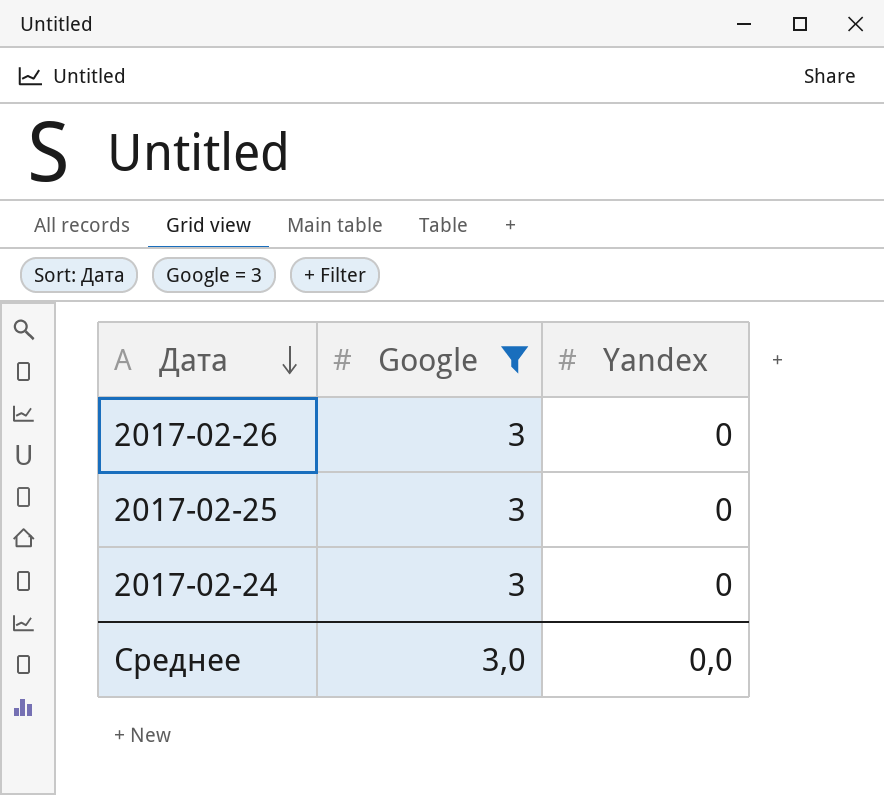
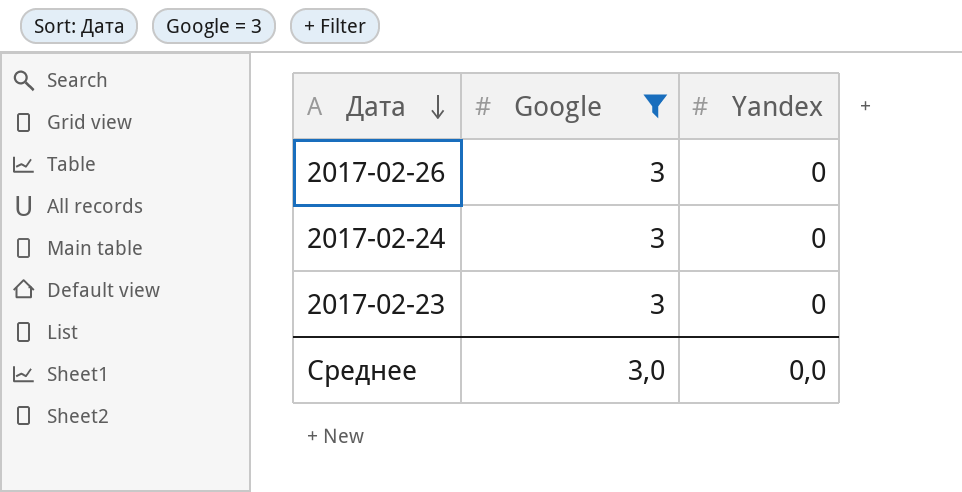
row 2017-02-25: 3 | 0 -> none
row 2017-02-23: none -> 3 | 0

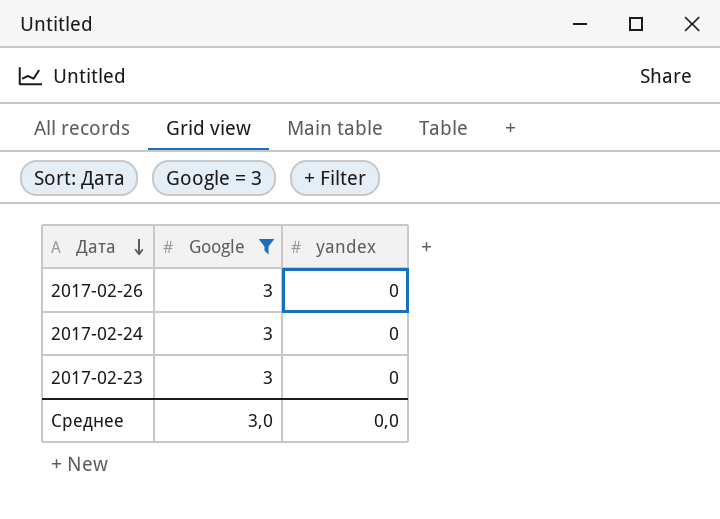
column name: Yandex -> yandex

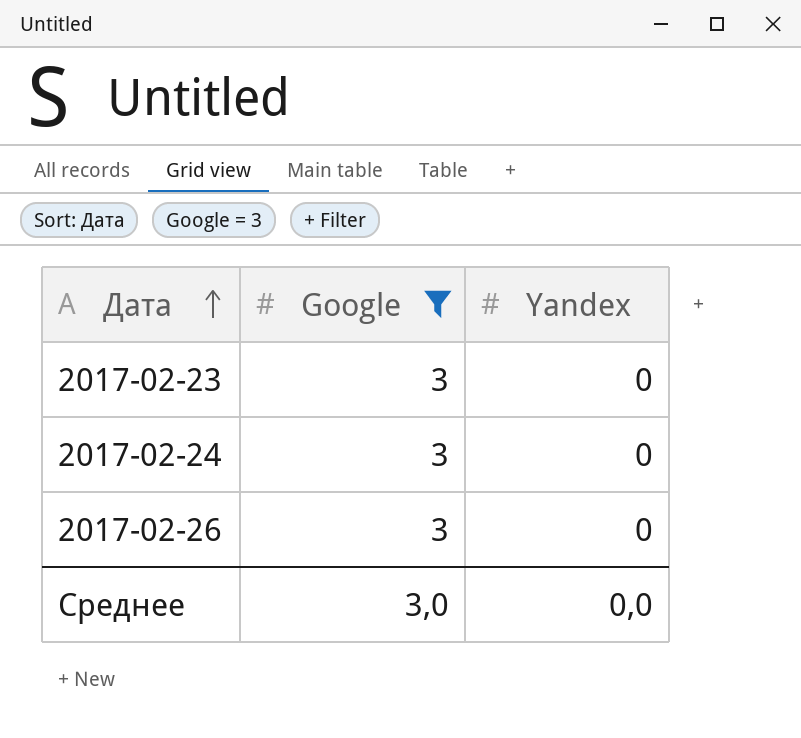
row order: Дата descending -> Дата ascending
column name: yandex -> Yandex

